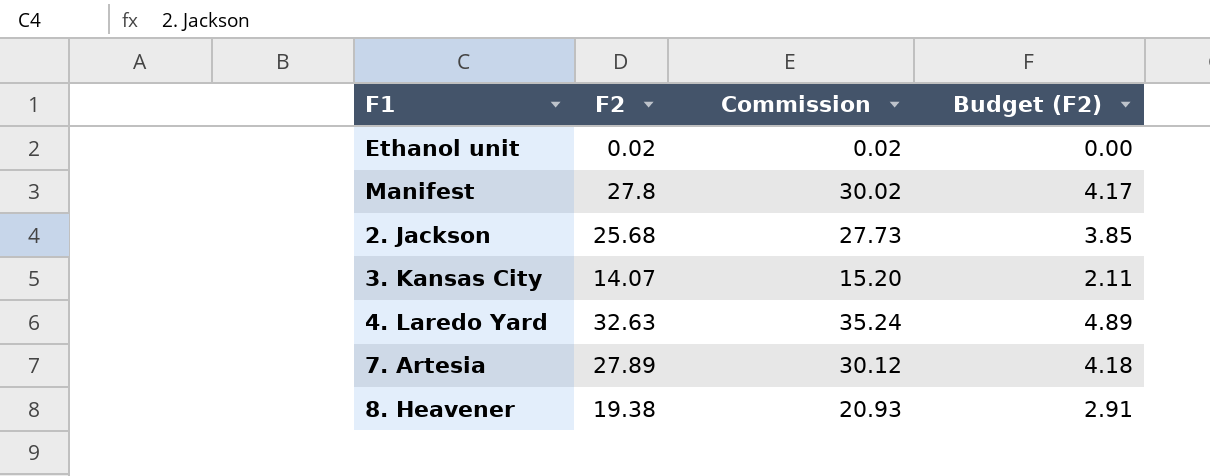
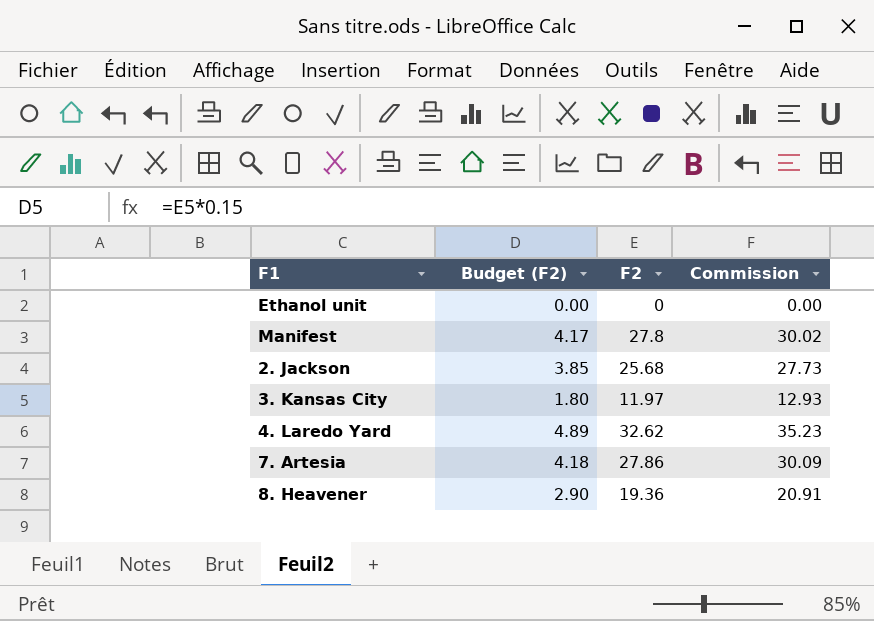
column Budget (F2) | position: 4 -> 2
Ethanol unit | F2: 0.02 -> 0
Ethanol unit | Commission: 0.02 -> 0.00
3. Kansas City | Budget (F2): 2.11 -> 1.80
3. Kansas City | F2: 14.07 -> 11.97
3. Kansas City | Commission: 15.20 -> 12.93
4. Laredo Yard | F2: 32.63 -> 32.62
4. Laredo Yard | Commission: 35.24 -> 35.23
7. Artesia | F2: 27.89 -> 27.86
7. Artesia | Commission: 30.12 -> 30.09
8. Heavener | Budget (F2): 2.91 -> 2.90
8. Heavener | F2: 19.38 -> 19.36
8. Heavener | Commission: 20.93 -> 20.91

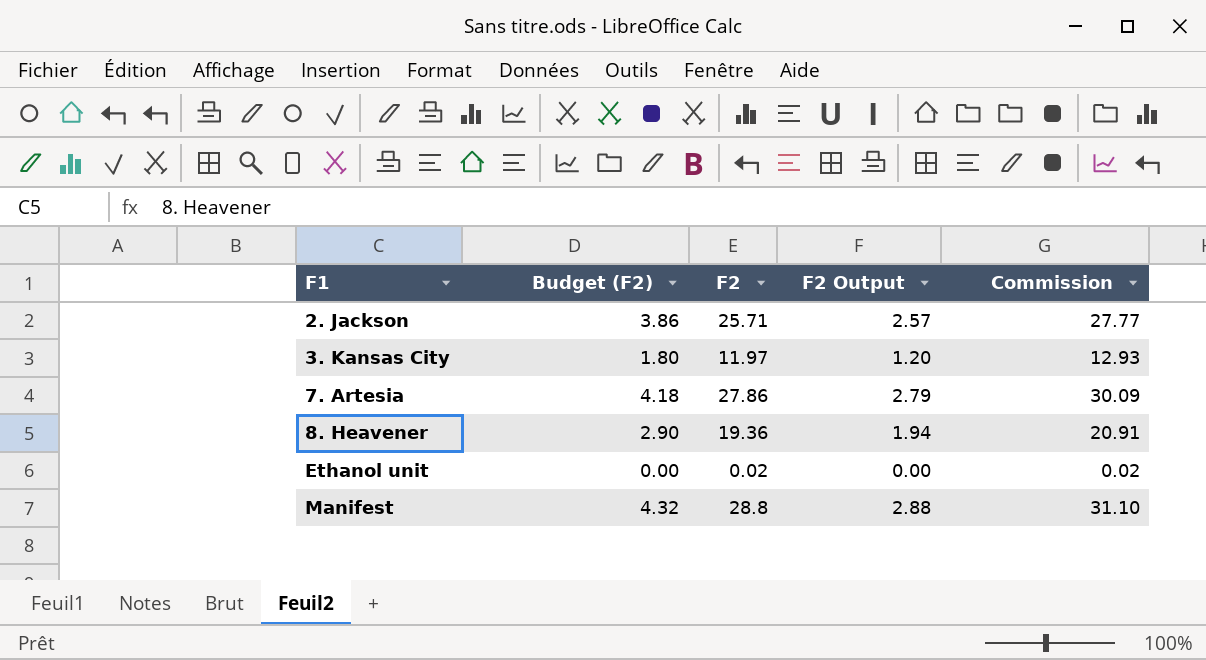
row order: none -> F1 ascending
column F2 Output | formula: none -> [F2] * 0.1
row 4. Laredo Yard: 4.89 | 32.62 | 35.23 -> none
2. Jackson | Budget (F2): 3.85 -> 3.86
2. Jackson | F2: 25.68 -> 25.71
2. Jackson | Commission: 27.73 -> 27.77
Ethanol unit | F2: 0 -> 0.02
Ethanol unit | Commission: 0.00 -> 0.02
Manifest | Budget (F2): 4.17 -> 4.32
Manifest | F2: 27.8 -> 28.8
Manifest | Commission: 30.02 -> 31.10

